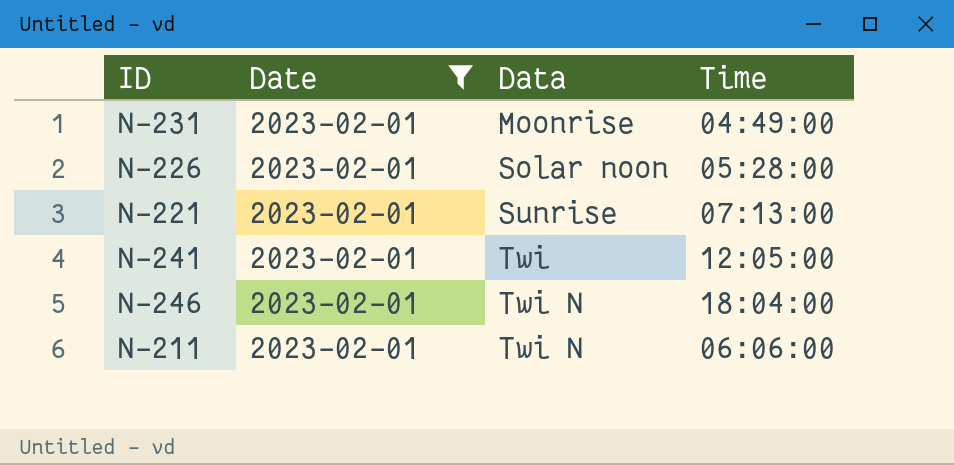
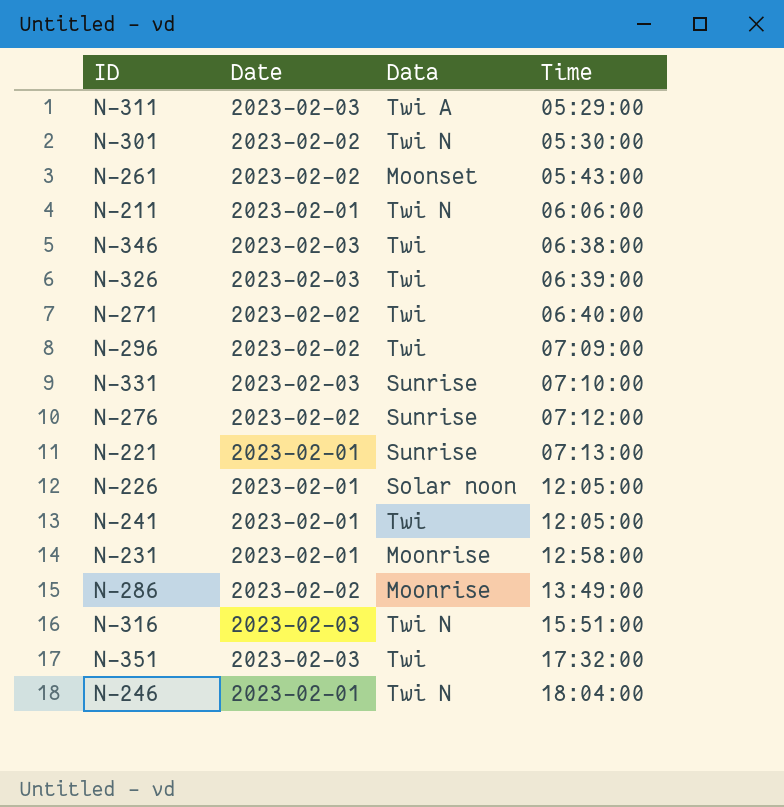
filter: Date = 2023-02-01 -> none
row order: Data ascending -> Time ascending
N-226 | Time: 05:28:00 -> 12:05:00
N-231 | Time: 04:49:00 -> 12:58:00

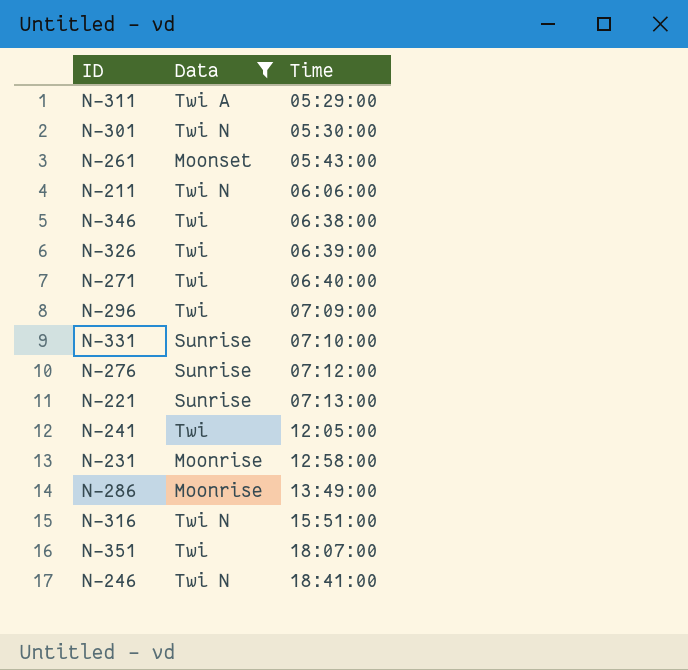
filter: none -> Data != Solar noon
column Date | position: 2 -> none
N-351 | Time: 17:32:00 -> 18:07:00
N-246 | Time: 18:04:00 -> 18:41:00

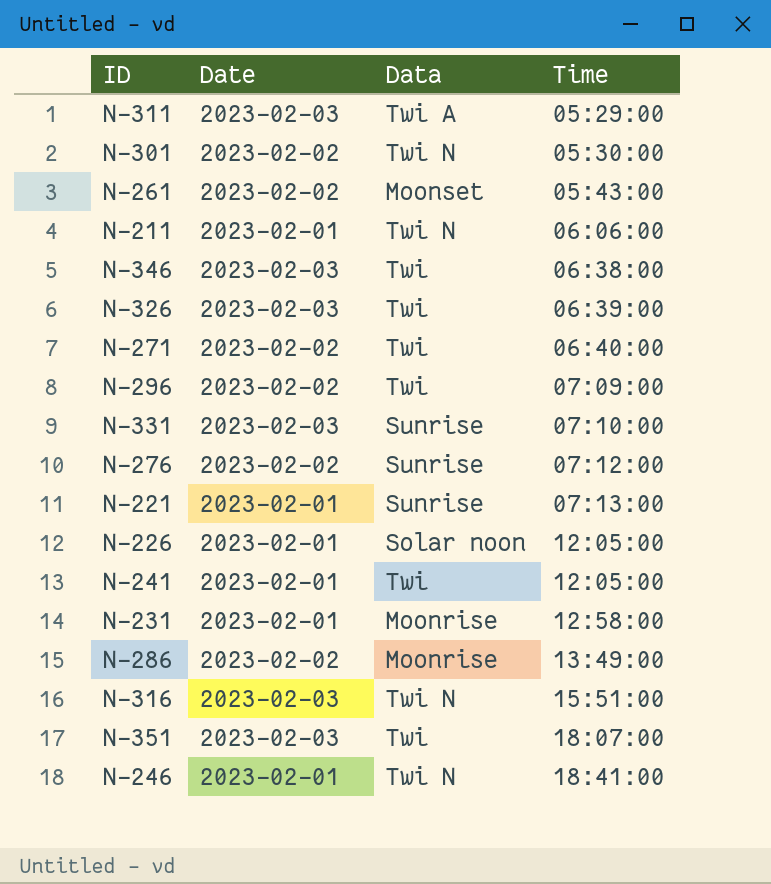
filter: Data != Solar noon -> none
column Date | position: none -> 2

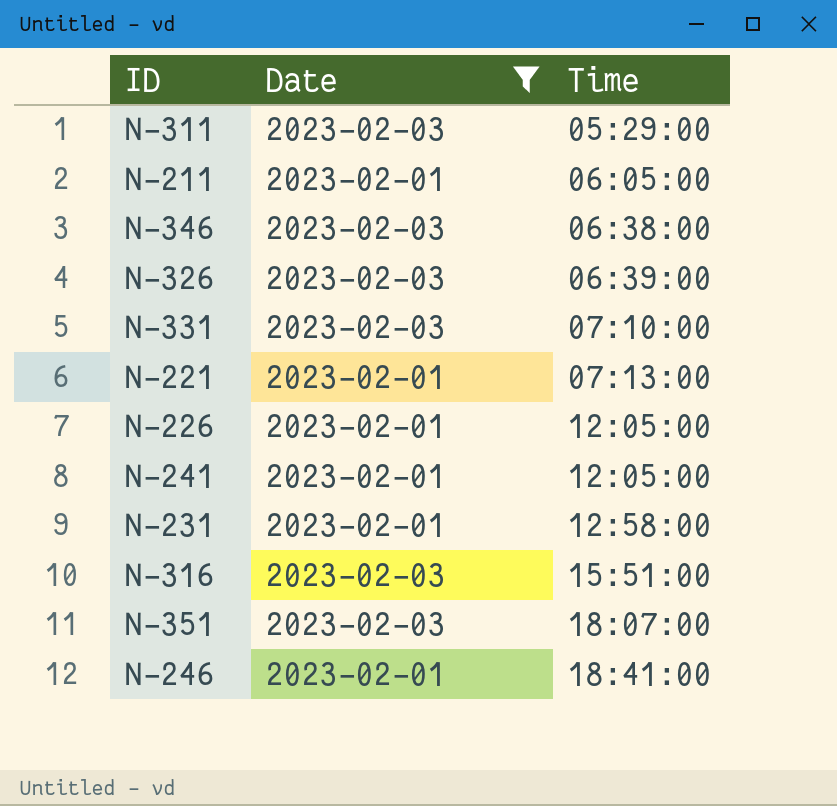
filter: none -> Date != 2023-02-02
column Data | position: 3 -> none
N-211 | Time: 06:06:00 -> 06:05:00

